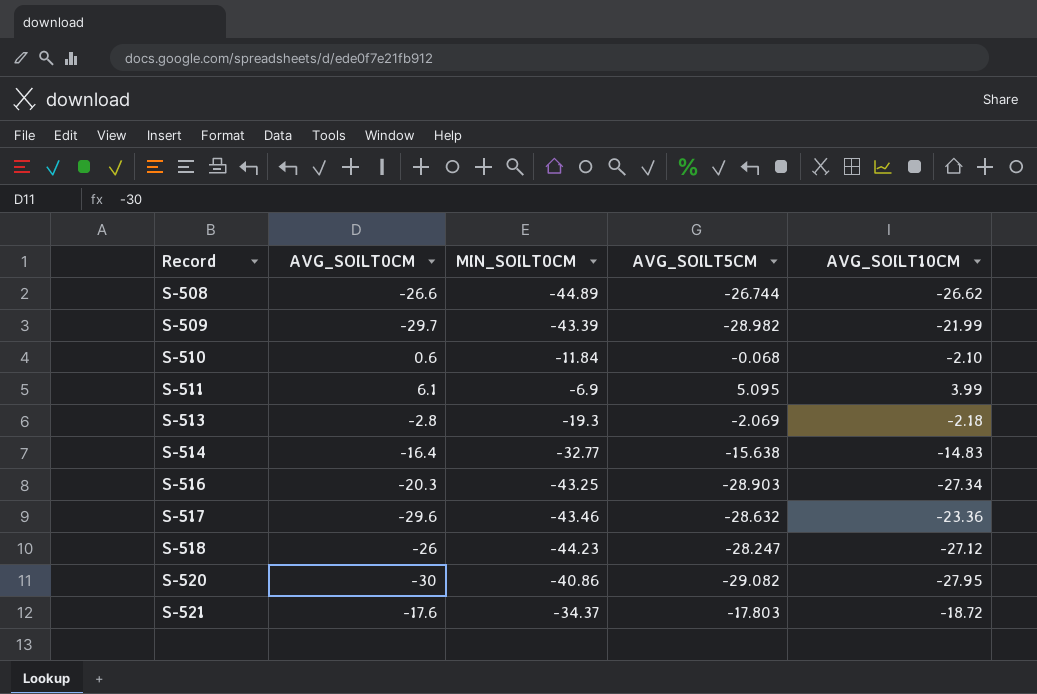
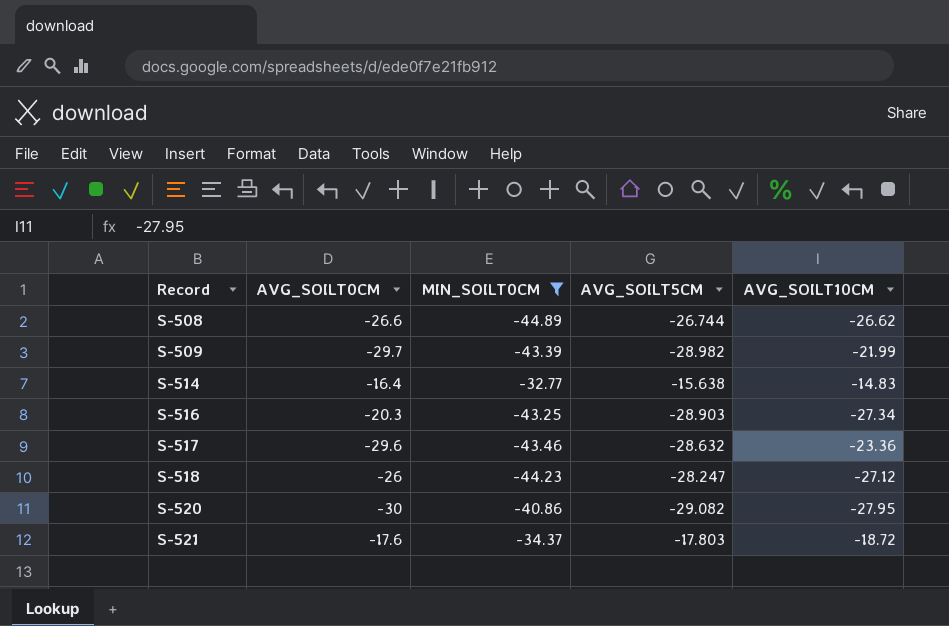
filter: none -> MIN_SOILT0CM <= -32.77

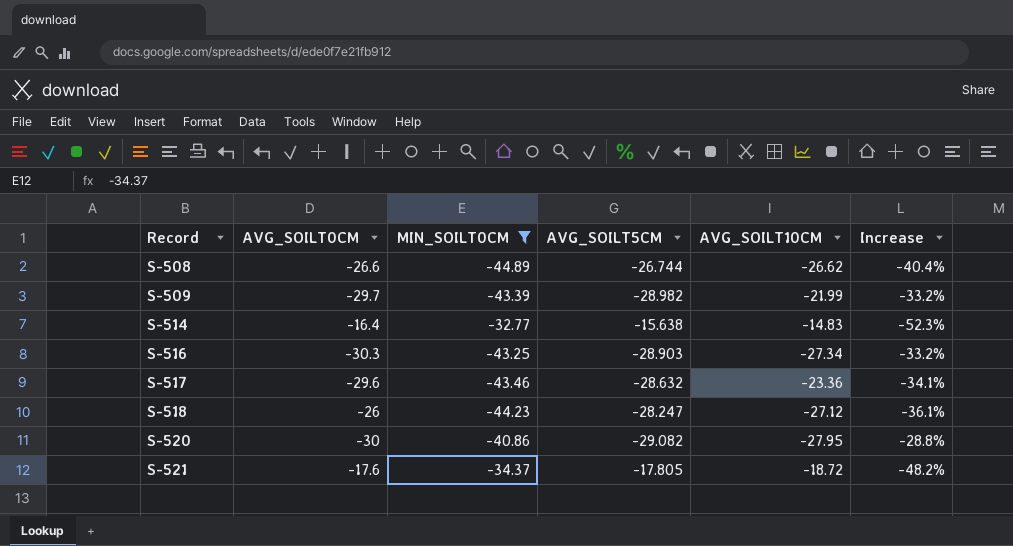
column Increase | formula: none -> ([AVG_SOILT5CM] - [MIN_SOILT0CM]) / [MIN_SOILT0CM]
S-516 | AVG_SOILT0CM: -20.3 -> -30.3
S-521 | AVG_SOILT5CM: -17.803 -> -17.805

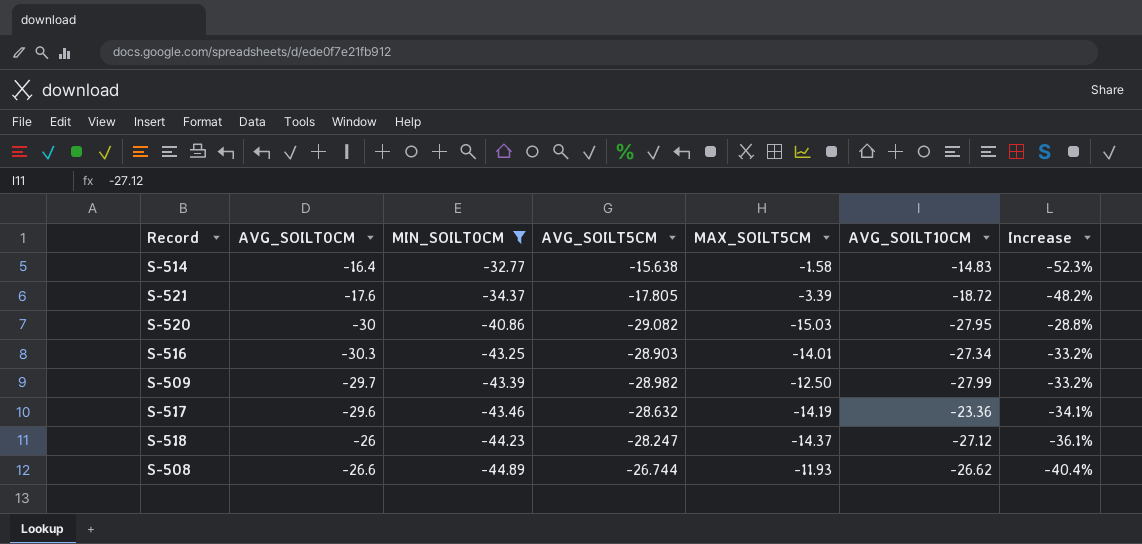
row order: Record ascending -> MIN_SOILT0CM descending
column MAX_SOILT5CM | position: none -> 5
S-509 | AVG_SOILT10CM: -21.99 -> -27.99

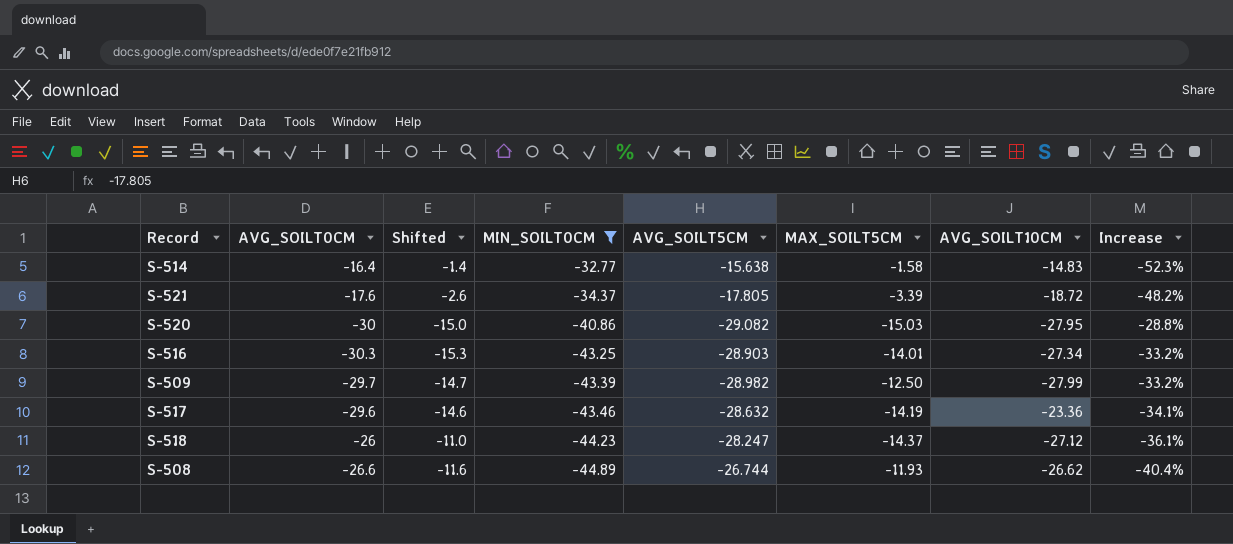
column Shifted | formula: none -> [AVG_SOILT0CM] + 15

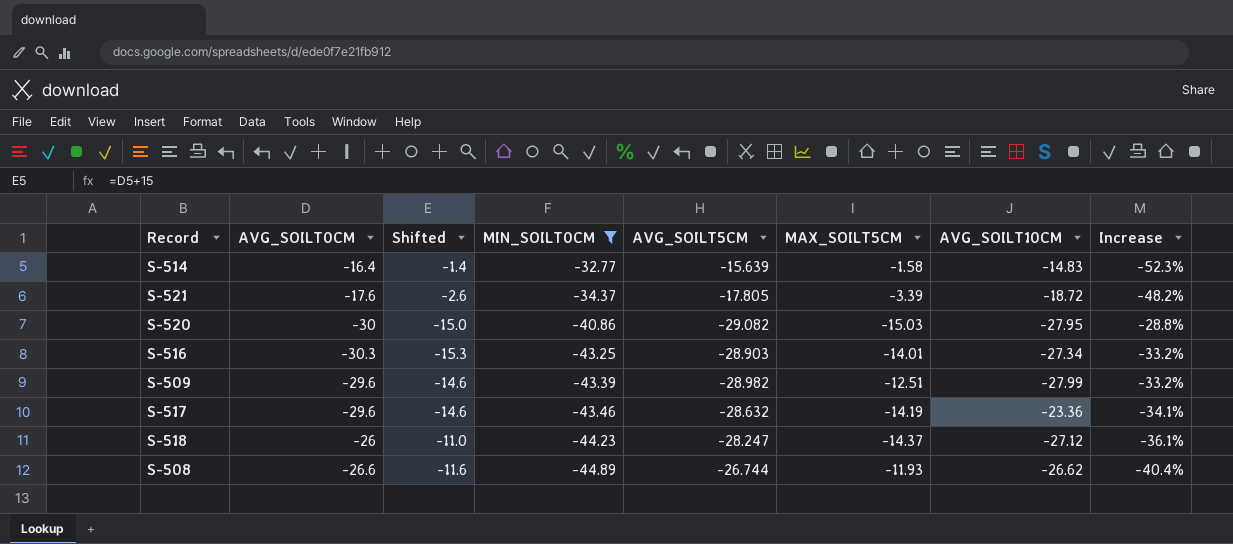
S-514 | AVG_SOILT5CM: -15.638 -> -15.639
S-509 | AVG_SOILT0CM: -29.7 -> -29.6
S-509 | Shifted: -14.7 -> -14.6
S-509 | MAX_SOILT5CM: -12.50 -> -12.51

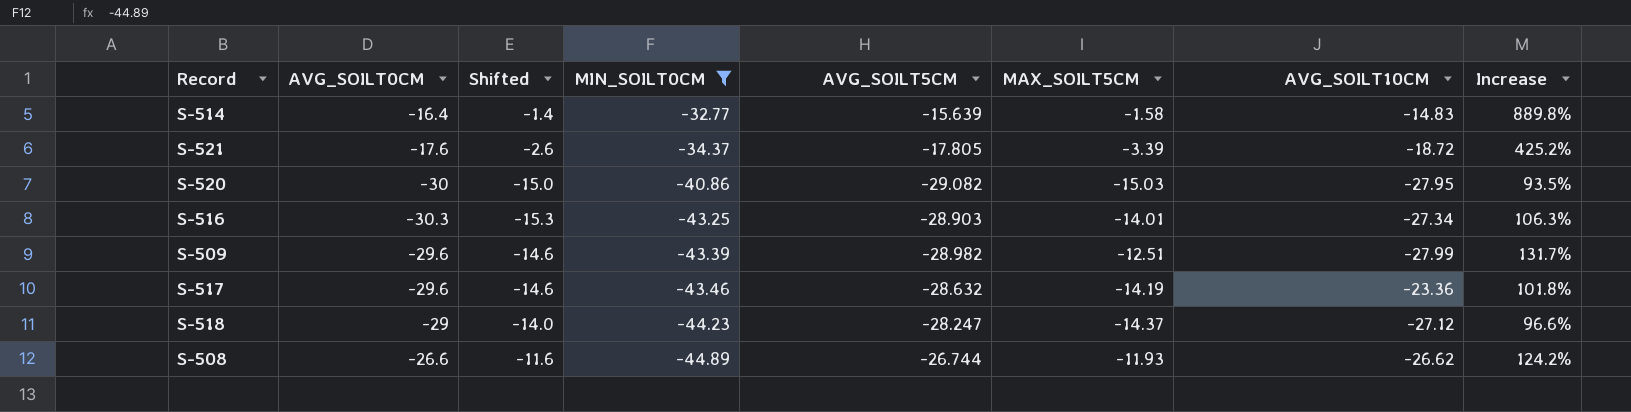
column Increase | formula: ([AVG_SOILT5CM] - [MIN_SOILT0CM]) / [MIN_SOILT0CM] -> ([AVG_SOILT5CM] - [MAX_SOILT5CM]) / [MAX_SOILT5CM]
S-518 | AVG_SOILT0CM: -26 -> -29
S-518 | Shifted: -11.0 -> -14.0

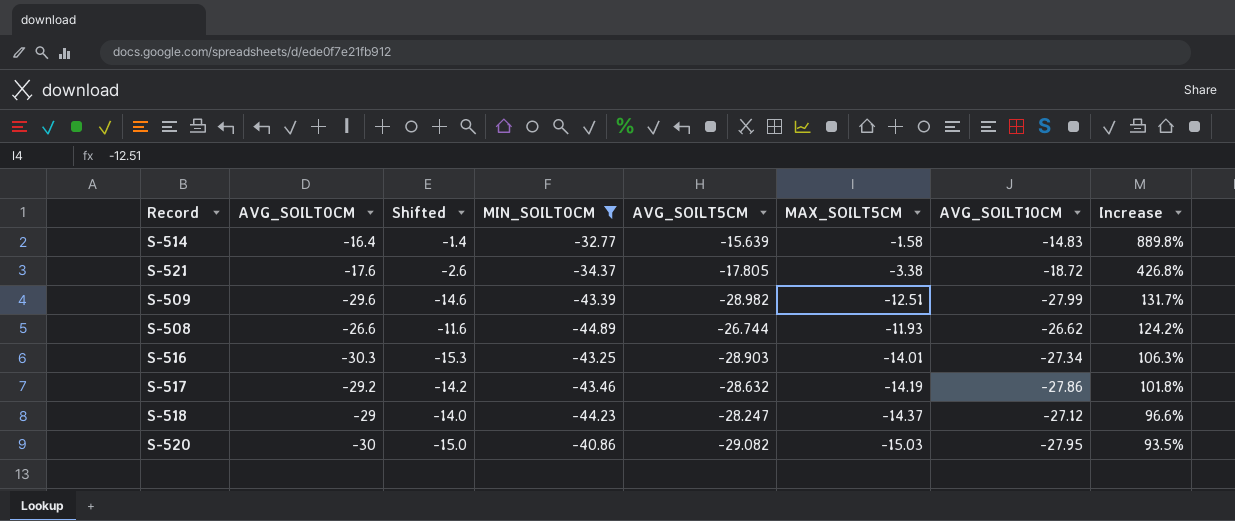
row order: MIN_SOILT0CM descending -> Increase descending
S-521 | MAX_SOILT5CM: -3.39 -> -3.38
S-521 | Increase: 425.2% -> 426.8%
S-517 | AVG_SOILT0CM: -29.6 -> -29.2
S-517 | Shifted: -14.6 -> -14.2
S-517 | AVG_SOILT10CM: -23.36 -> -27.86

